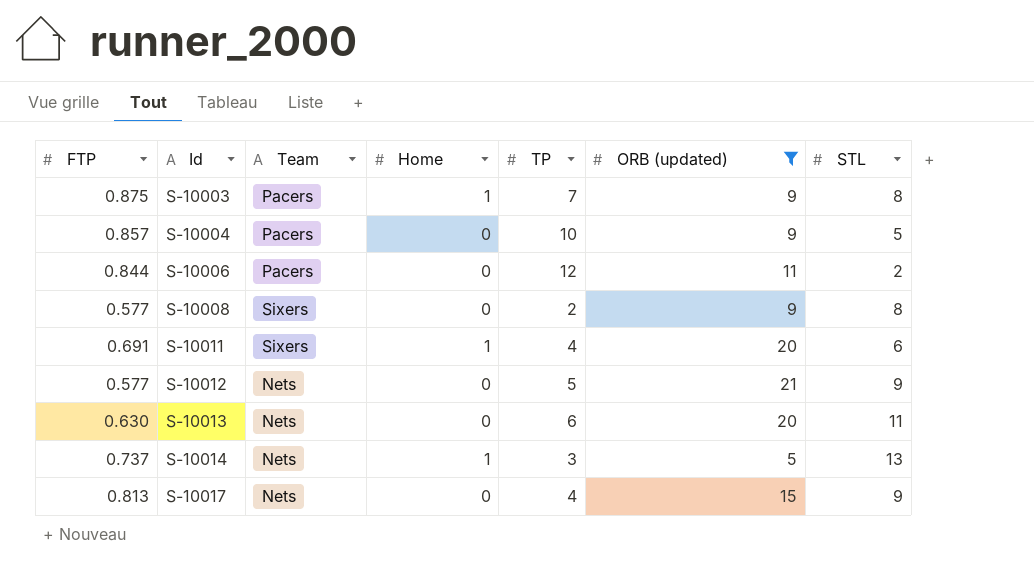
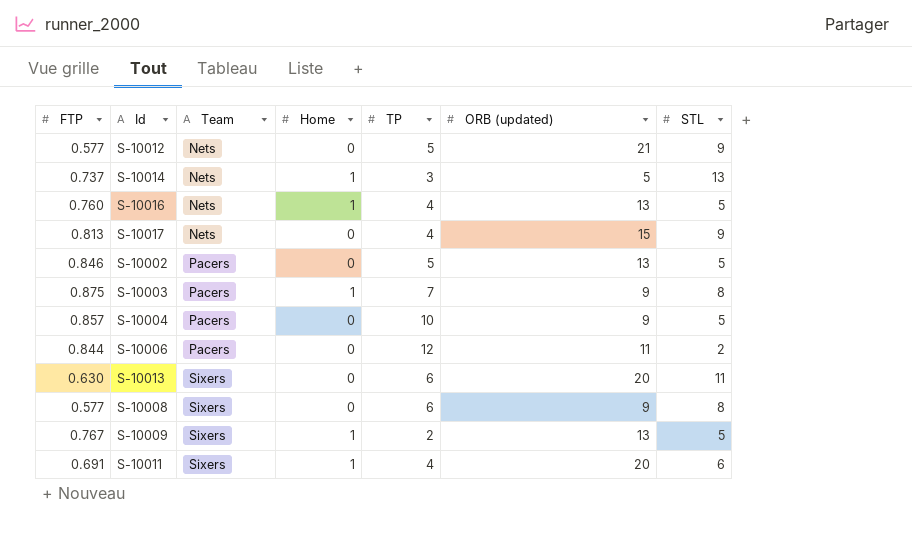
filter: ORB (updated) != 13 -> none
row order: Id ascending -> Team ascending
S-10013 | Team: Nets -> Sixers
S-10008 | TP: 2 -> 6

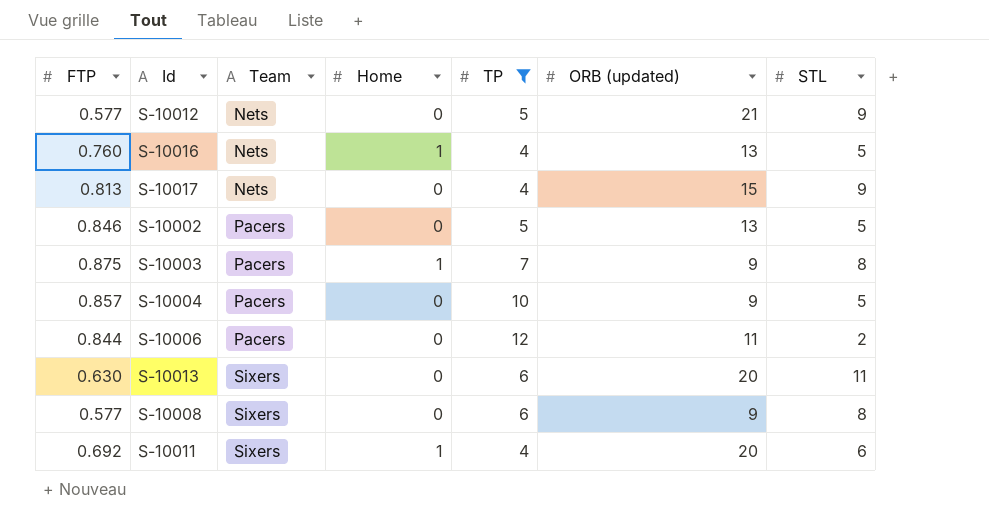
filter: none -> TP >= 4
S-10011 | FTP: 0.691 -> 0.692

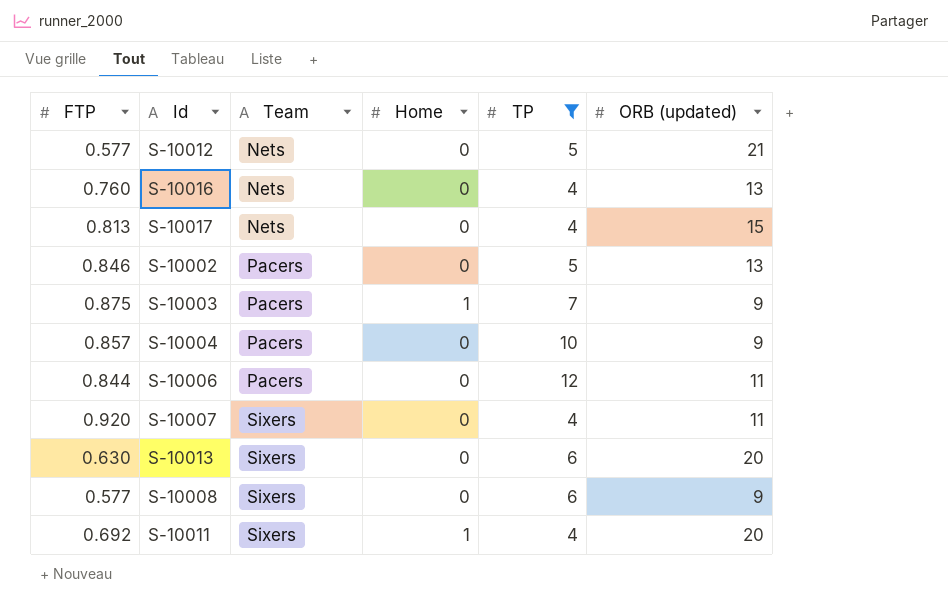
column STL | position: 7 -> none
S-10016 | Home: 1 -> 0
row S-10007: none -> 0.920 | Sixers | 0 | 4 | 11

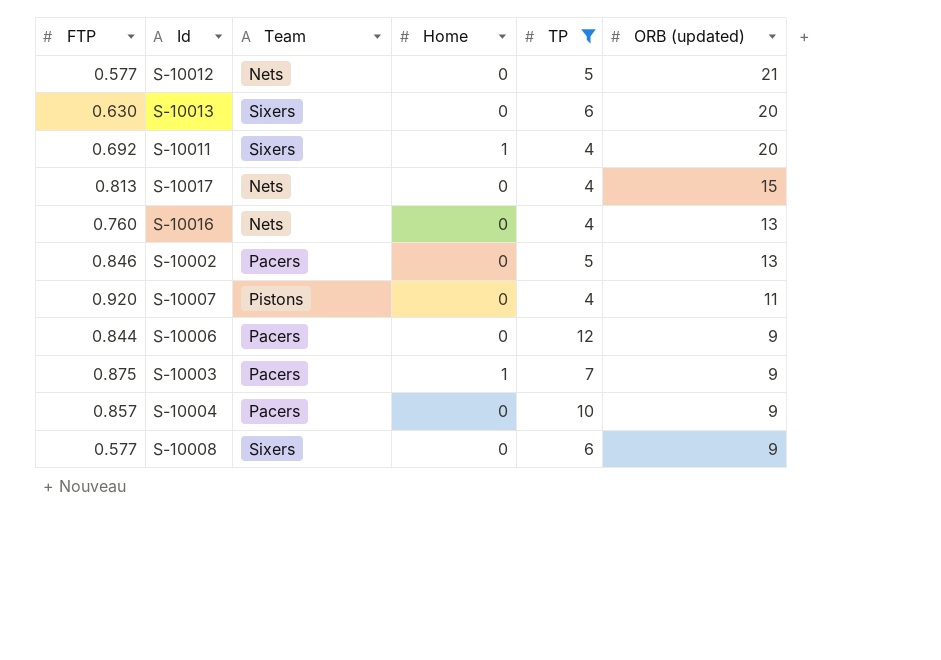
row order: Team ascending -> ORB (updated) descending
S-10007 | Team: Sixers -> Pistons
S-10006 | ORB (updated): 11 -> 9

